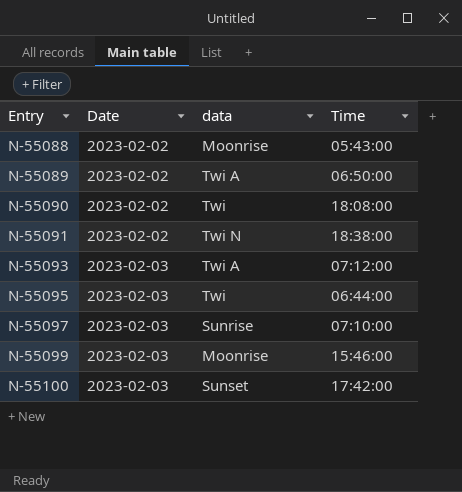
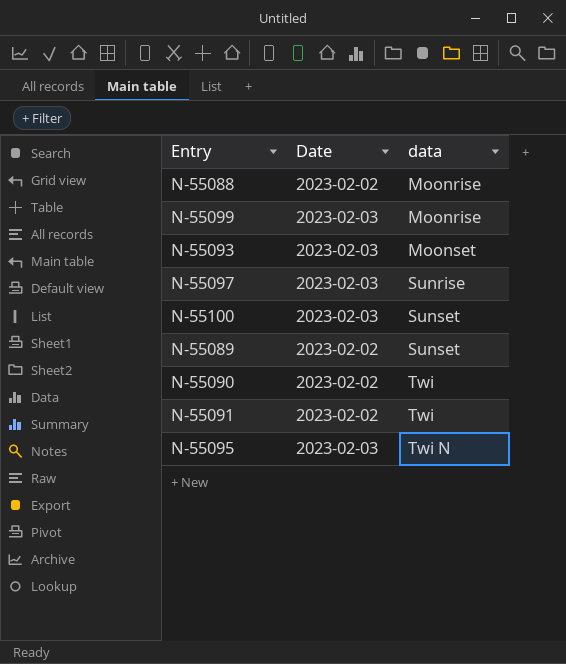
row order: Entry ascending -> data ascending
column Time | position: 4 -> none
N-55093 | data: Twi A -> Moonset
N-55089 | data: Twi A -> Sunset
N-55091 | data: Twi N -> Twi
N-55095 | data: Twi -> Twi N

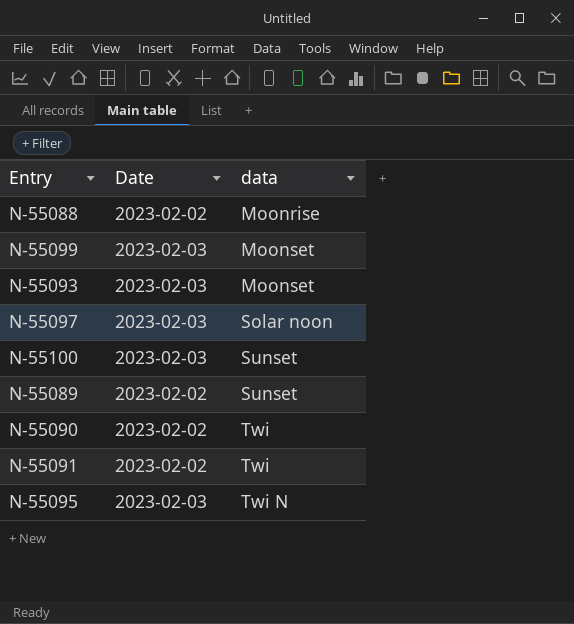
N-55099 | data: Moonrise -> Moonset
N-55097 | data: Sunrise -> Solar noon

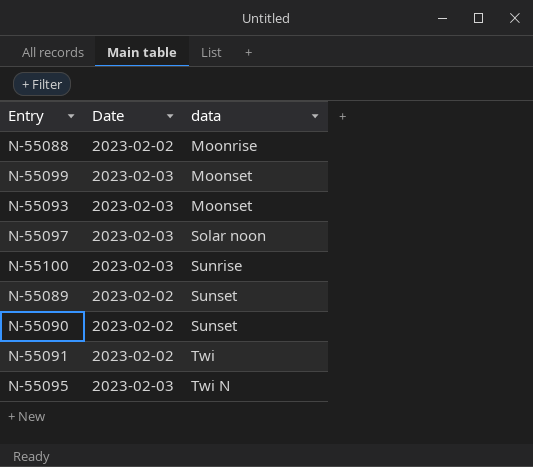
N-55100 | data: Sunset -> Sunrise
N-55090 | data: Twi -> Sunset

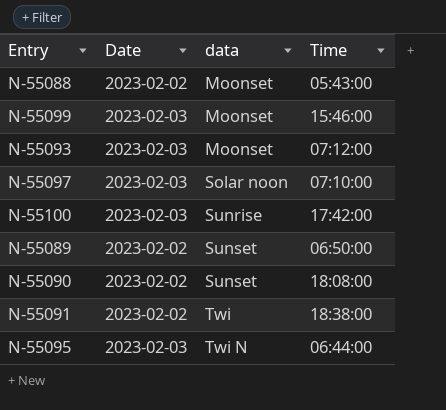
column Time | position: none -> 4
N-55088 | data: Moonrise -> Moonset

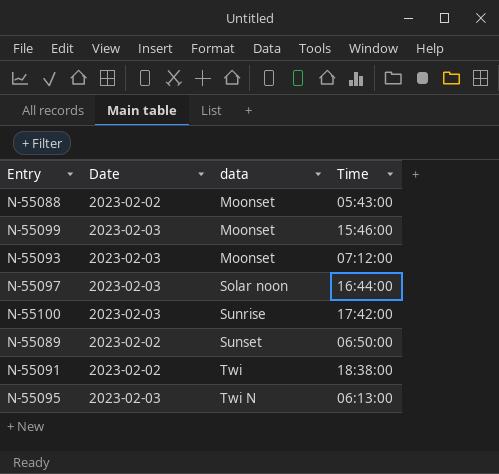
row N-55090: 2023-02-02 | Sunset | 18:08:00 -> none
N-55097 | Time: 07:10:00 -> 16:44:00
N-55095 | Time: 06:44:00 -> 06:13:00

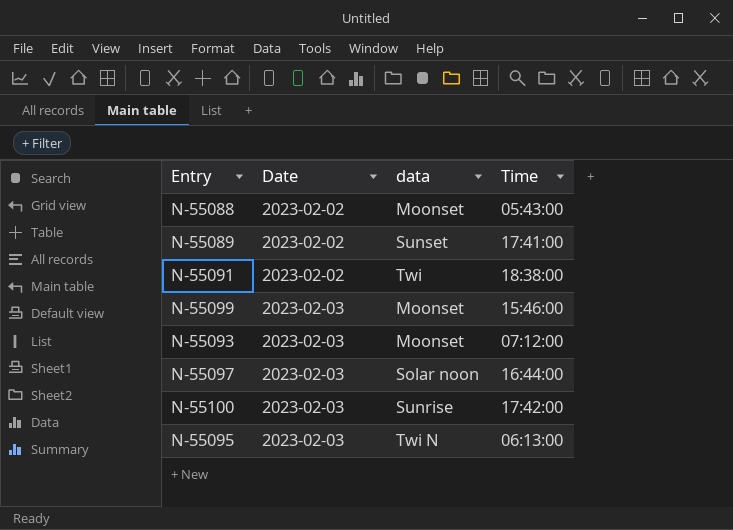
row order: data ascending -> Date ascending
N-55089 | Time: 06:50:00 -> 17:41:00

